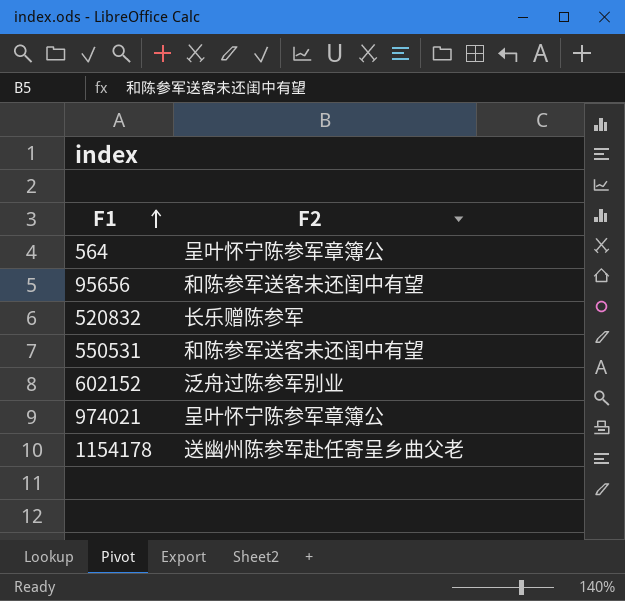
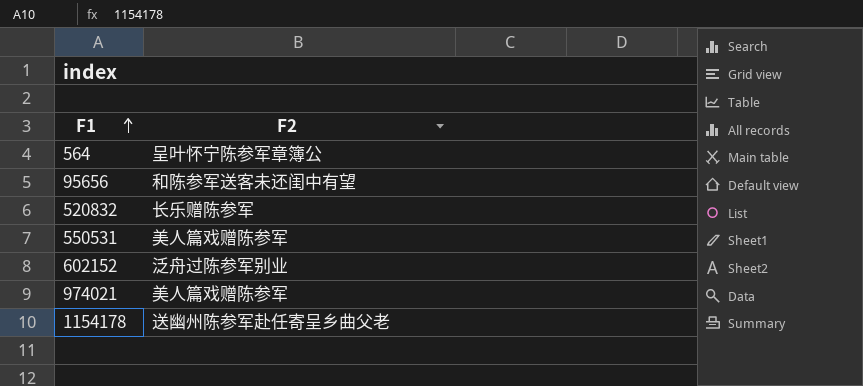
550531 | F2: 和陈参军送客未还闺中有望 -> 美人篇戏赠陈参军
974021 | F2: 呈叶怀宁陈参军章簿公 -> 美人篇戏赠陈参军

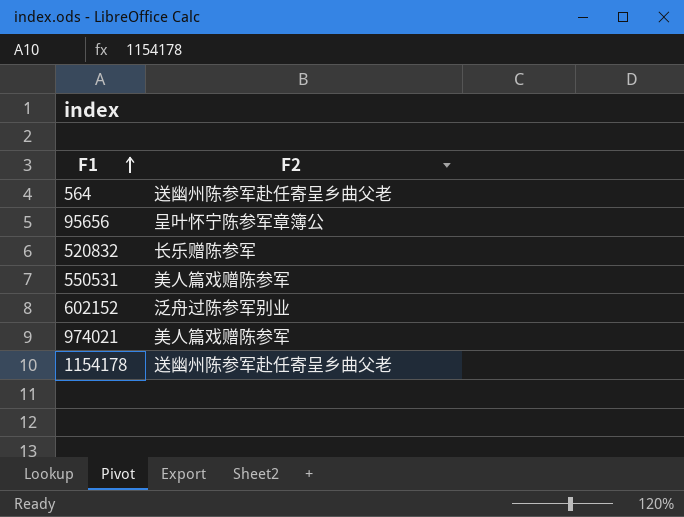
564 | F2: 呈叶怀宁陈参军章簿公 -> 送幽州陈参军赴任寄呈乡曲父老
95656 | F2: 和陈参军送客未还闺中有望 -> 呈叶怀宁陈参军章簿公

